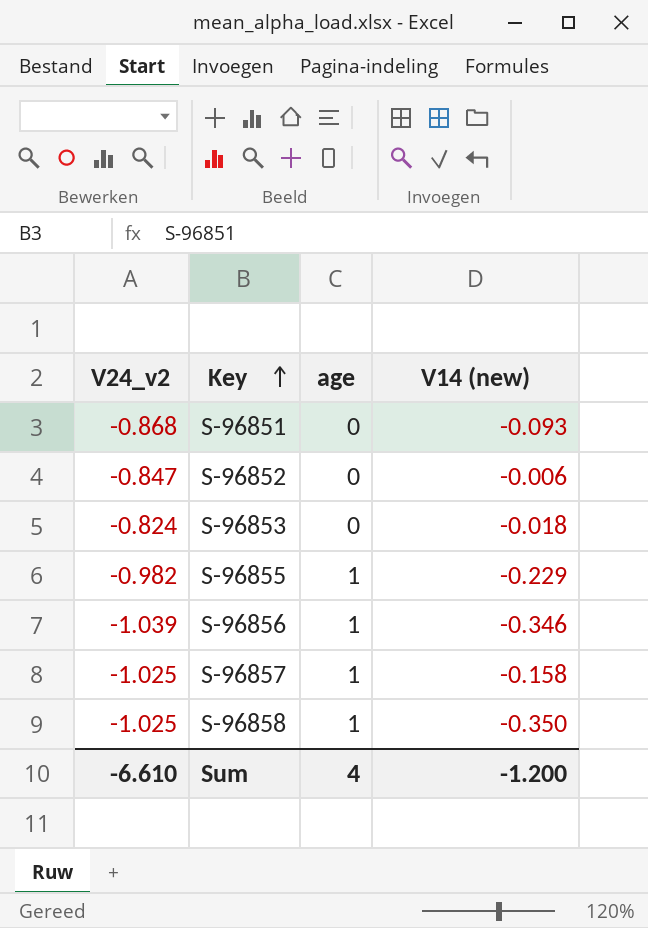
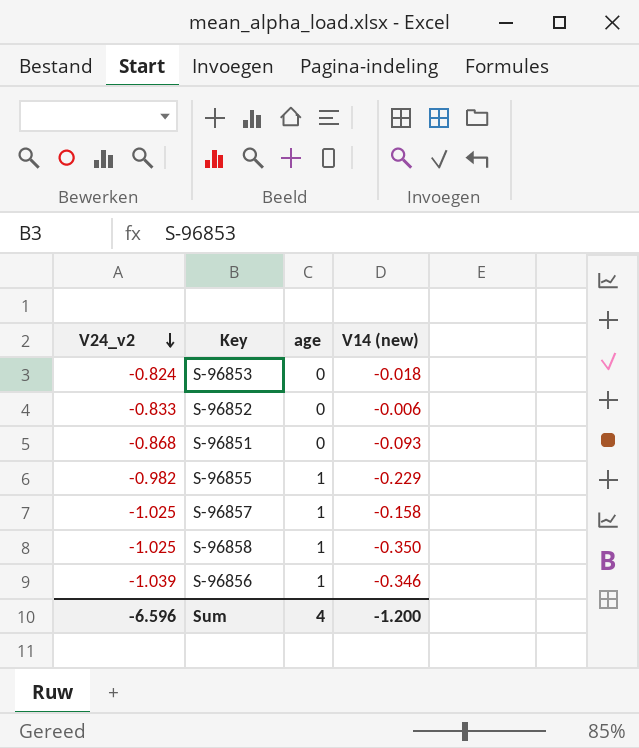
row order: Key ascending -> V24_v2 descending
S-96852 | V24_v2: -0.847 -> -0.833
Sum | V24_v2: -6.610 -> -6.596

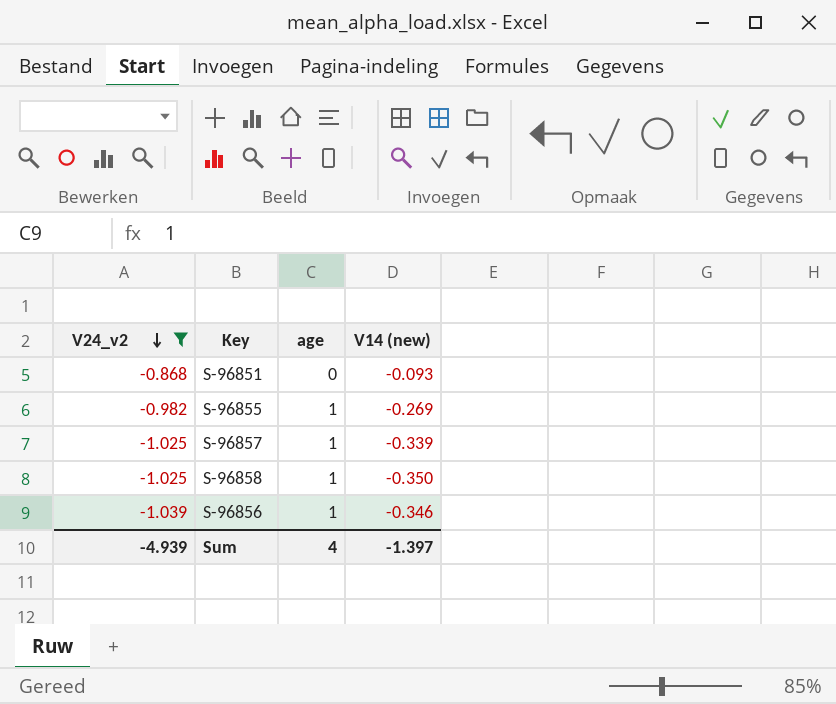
filter: none -> V24_v2 <= -0.868
S-96855 | V14 (new): -0.229 -> -0.269
S-96857 | V14 (new): -0.158 -> -0.339
Sum | V24_v2: -6.596 -> -4.939
Sum | V14 (new): -1.200 -> -1.397

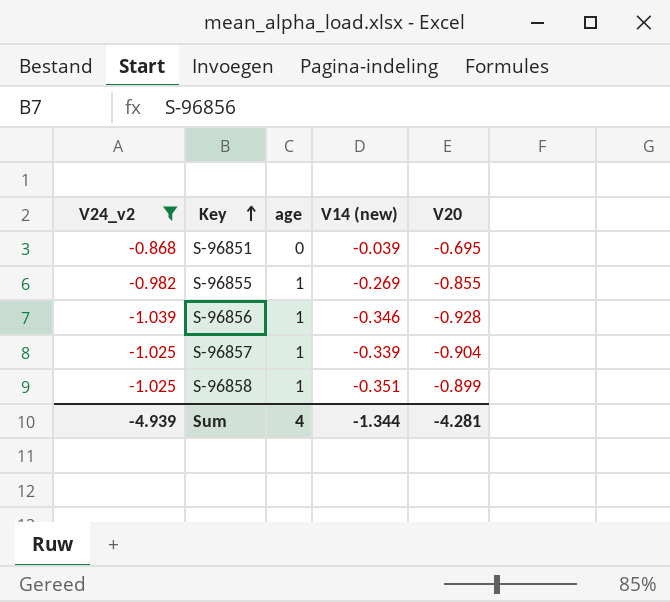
row order: V24_v2 descending -> Key ascending
column V20 | position: none -> 5
S-96851 | V14 (new): -0.093 -> -0.039
S-96858 | V14 (new): -0.350 -> -0.351
Sum | V14 (new): -1.397 -> -1.344

